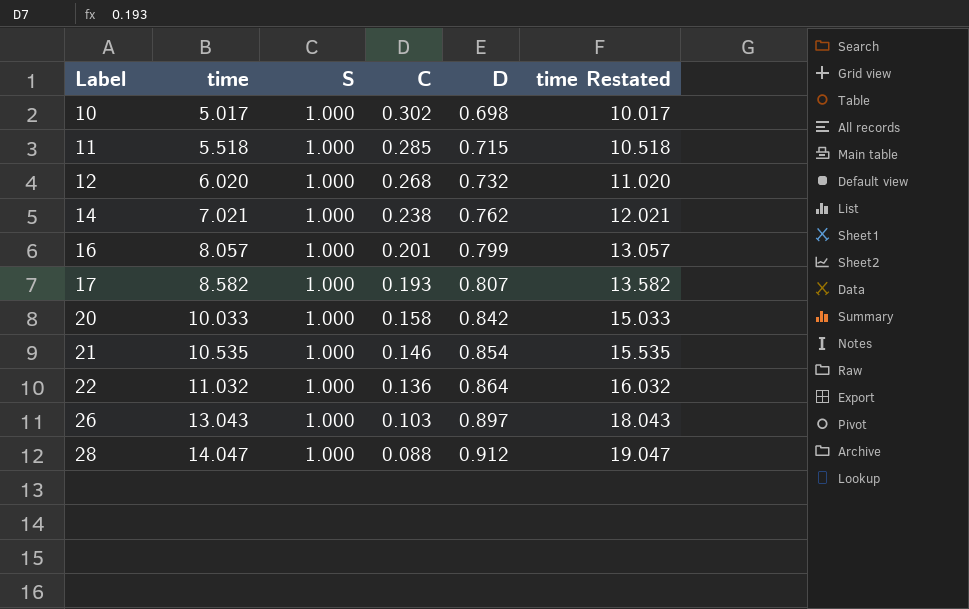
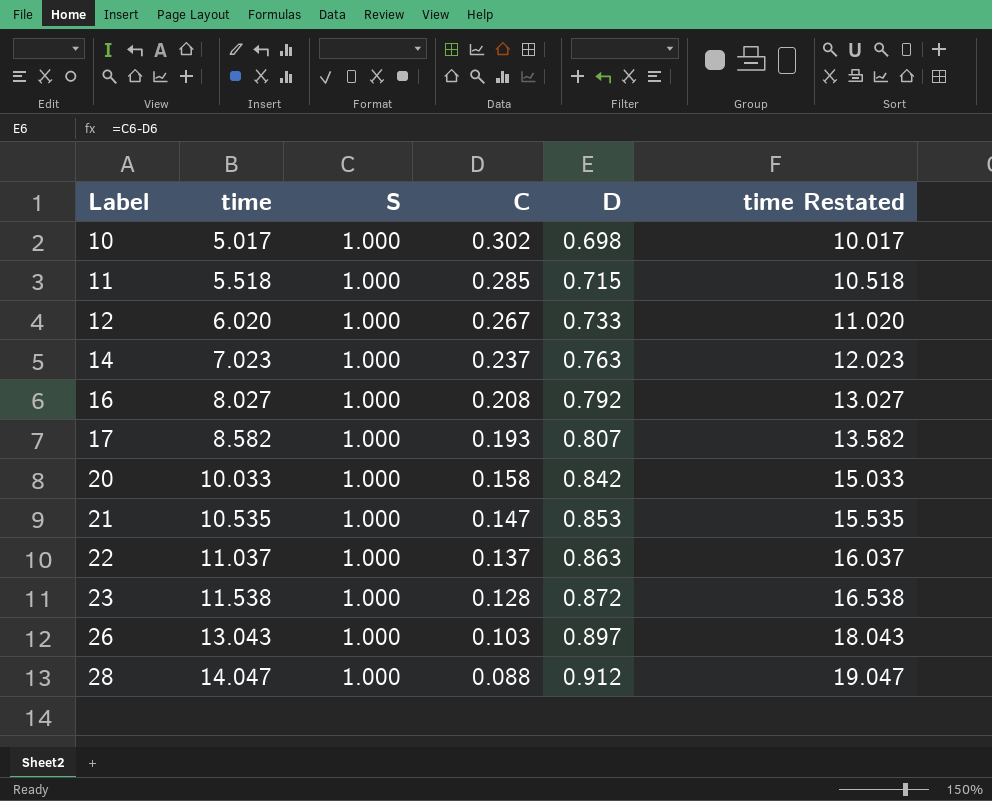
12 | C: 0.268 -> 0.267
12 | D: 0.732 -> 0.733
14 | time: 7.021 -> 7.023
14 | C: 0.238 -> 0.237
14 | D: 0.762 -> 0.763
14 | time Restated: 12.021 -> 12.023
16 | time: 8.057 -> 8.027
16 | C: 0.201 -> 0.208
16 | D: 0.799 -> 0.792
16 | time Restated: 13.057 -> 13.027
21 | C: 0.146 -> 0.147
21 | D: 0.854 -> 0.853
22 | time: 11.032 -> 11.037
22 | C: 0.136 -> 0.137
22 | D: 0.864 -> 0.863
22 | time Restated: 16.032 -> 16.037
row 23: none -> 11.538 | 1.000 | 0.128 | 0.872 | 16.538

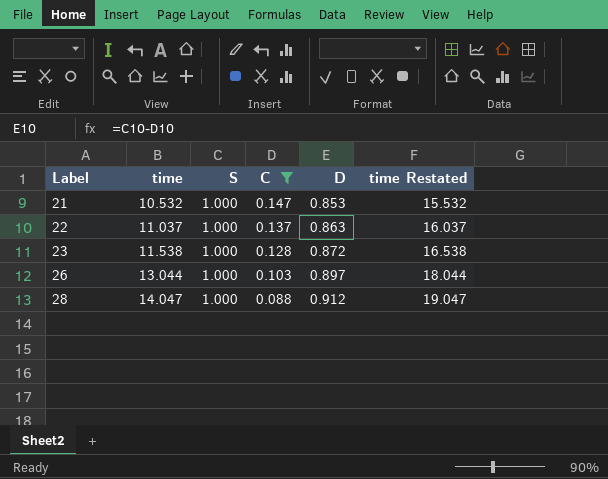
filter: none -> C <= 0.147
21 | time: 10.535 -> 10.532
21 | time Restated: 15.535 -> 15.532
26 | time: 13.043 -> 13.044
26 | time Restated: 18.043 -> 18.044

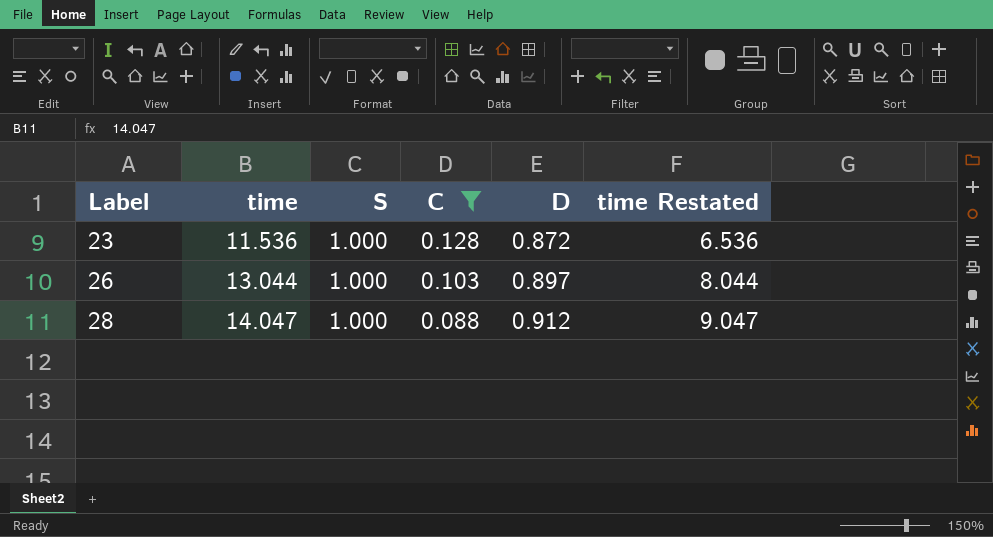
column time Restated | formula: [time] + 5 -> [time] - 5
row 21: 10.532 | 1.000 | 0.147 | 0.853 | 15.532 -> none
row 22: 11.037 | 1.000 | 0.137 | 0.863 | 16.037 -> none
23 | time: 11.538 -> 11.536

